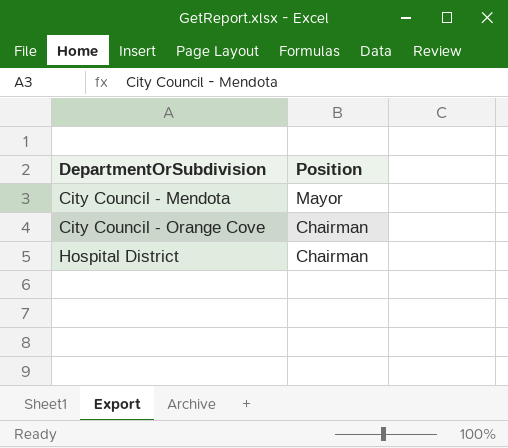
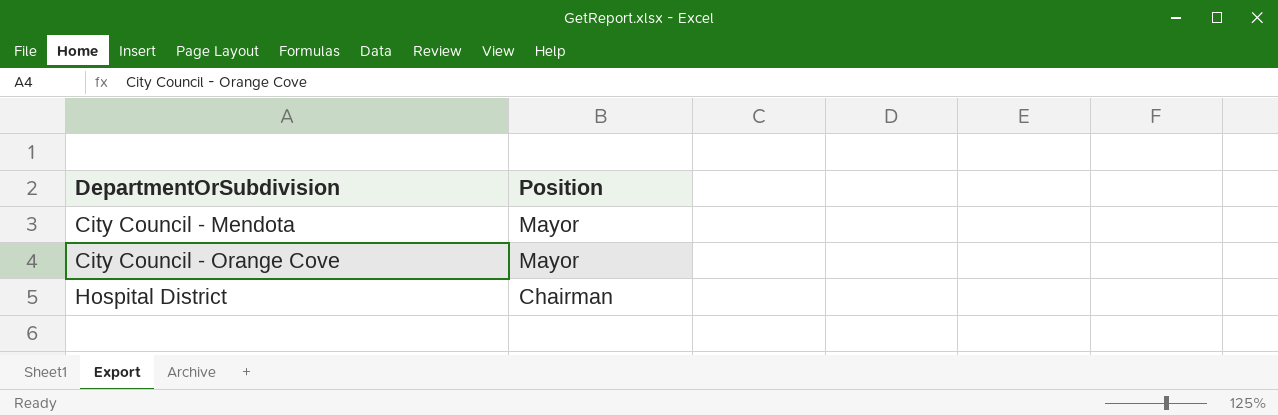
City Council - Orange Cove | Position: Chairman -> Mayor

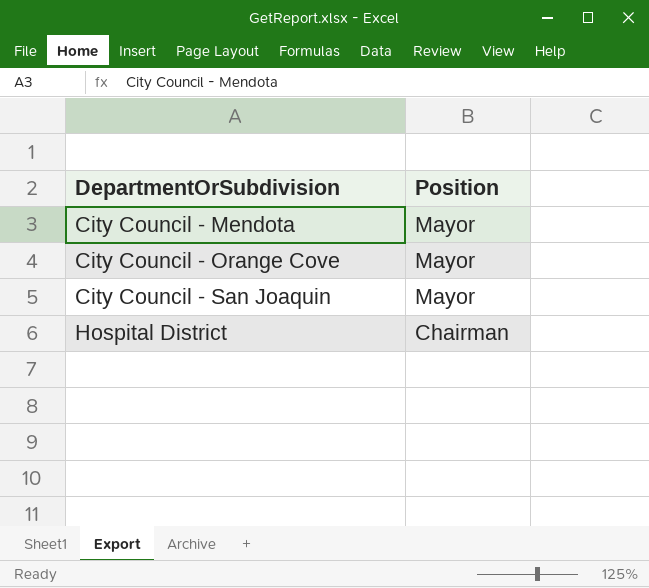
row City Council - San Joaquin: none -> Mayor

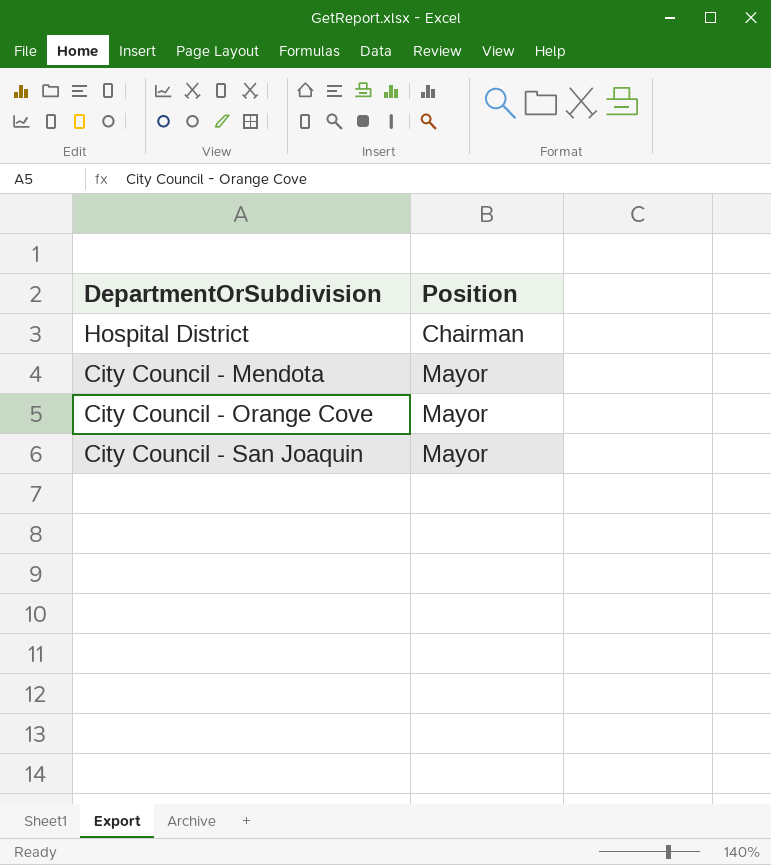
row order: DepartmentOrSubdivision ascending -> Position ascending

